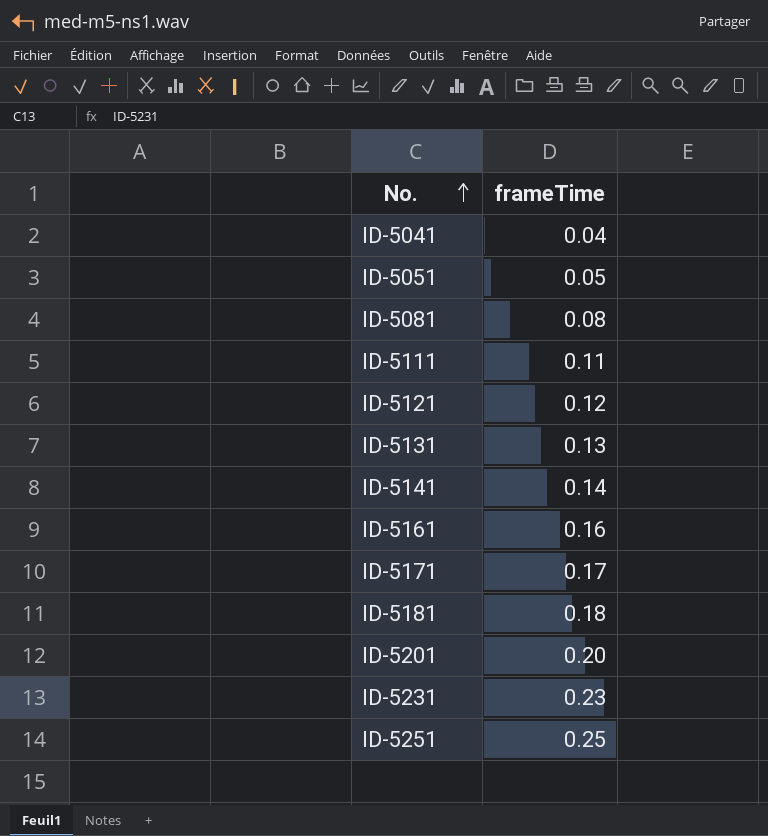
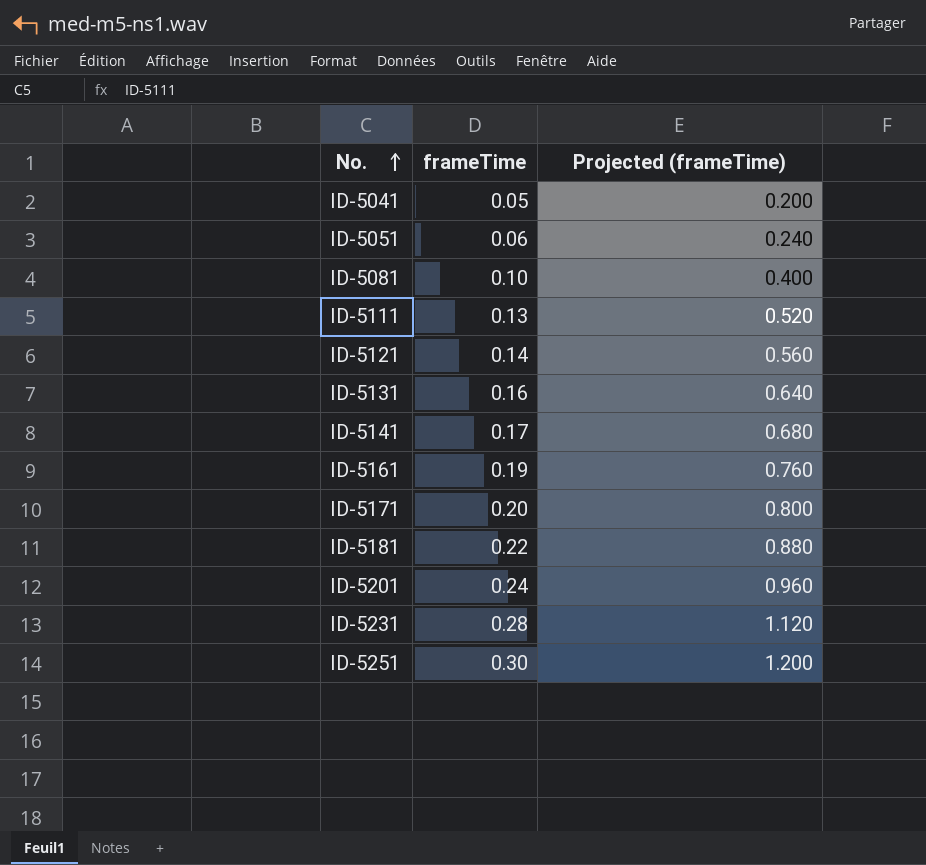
column Projected (frameTime) | formula: none -> [frameTime] * 4
ID-5041 | frameTime: 0.04 -> 0.05
ID-5051 | frameTime: 0.05 -> 0.06
ID-5081 | frameTime: 0.08 -> 0.10
ID-5111 | frameTime: 0.11 -> 0.13
ID-5121 | frameTime: 0.12 -> 0.14
ID-5131 | frameTime: 0.13 -> 0.16
ID-5141 | frameTime: 0.14 -> 0.17
ID-5161 | frameTime: 0.16 -> 0.19
ID-5171 | frameTime: 0.17 -> 0.20
ID-5181 | frameTime: 0.18 -> 0.22
ID-5201 | frameTime: 0.20 -> 0.24
ID-5231 | frameTime: 0.23 -> 0.28
ID-5251 | frameTime: 0.25 -> 0.30

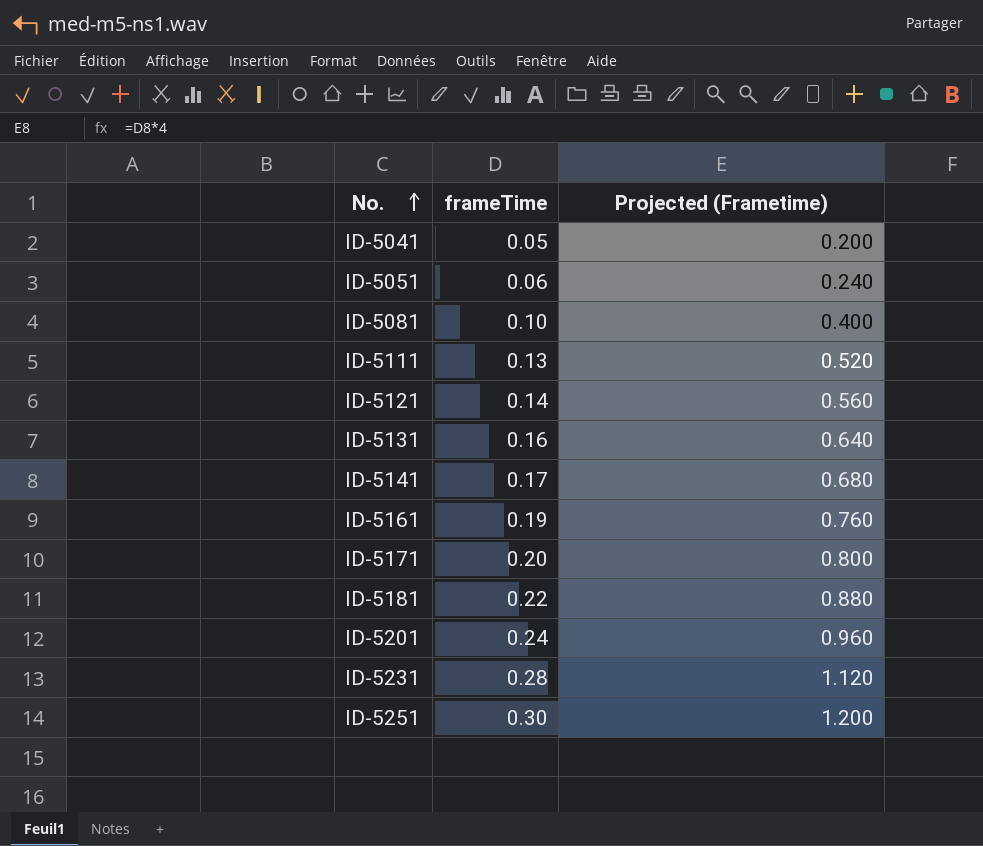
column name: Projected (frameTime) -> Projected (Frametime)

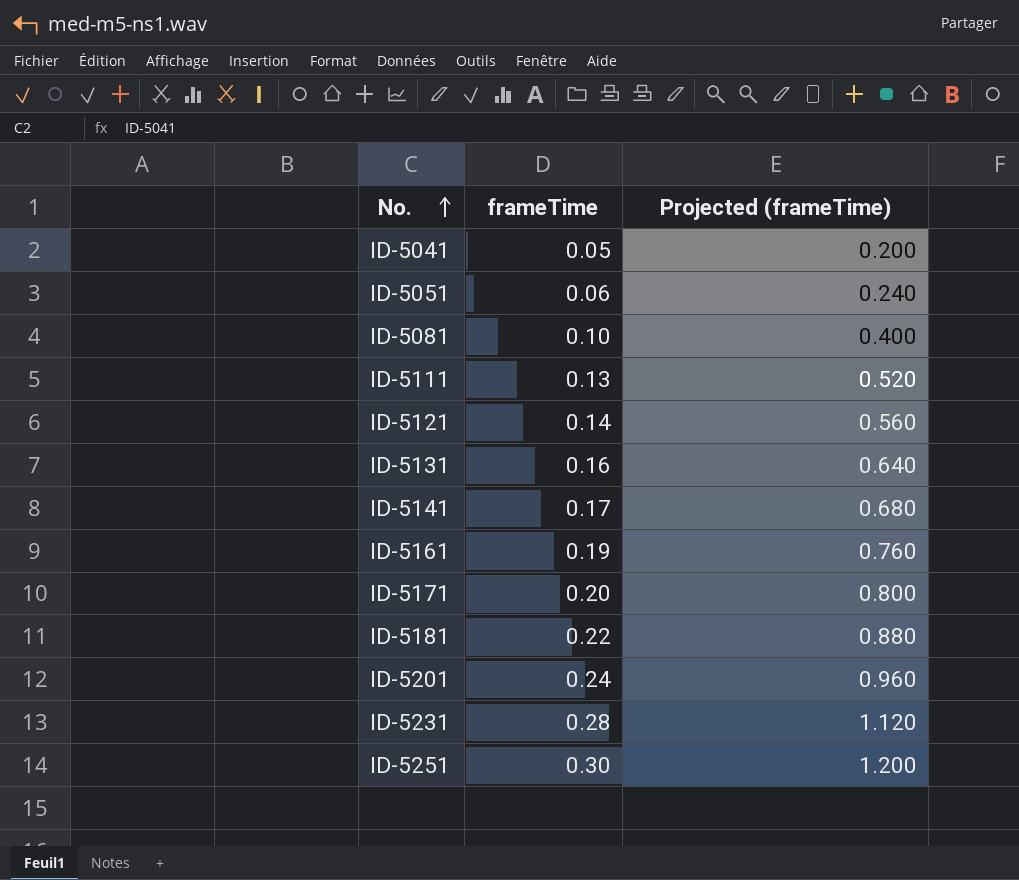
column name: Projected (Frametime) -> Projected (frameTime)

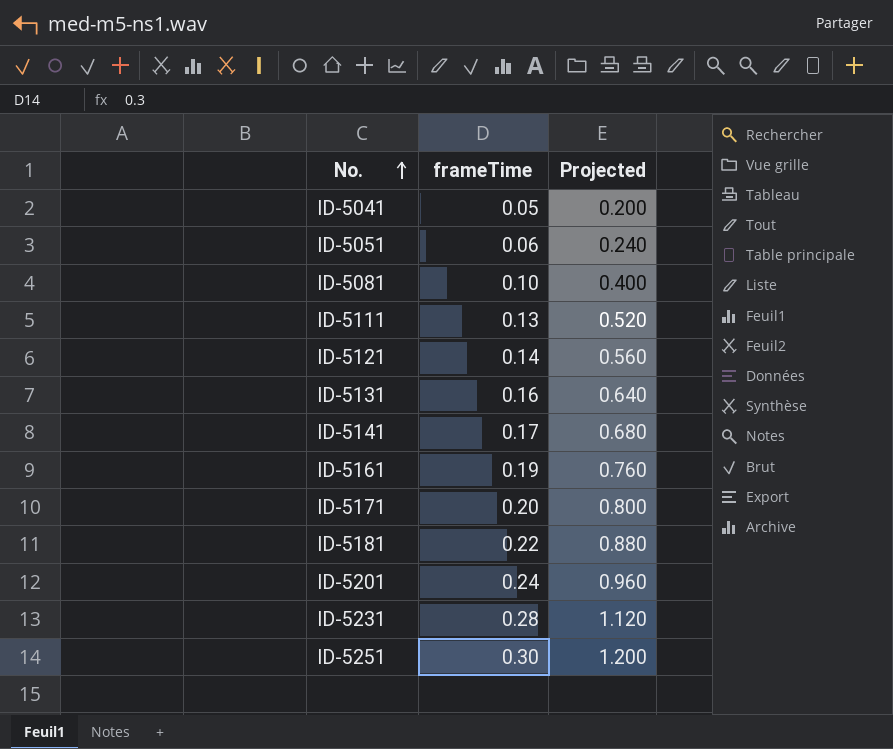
column name: Projected (frameTime) -> Projected

